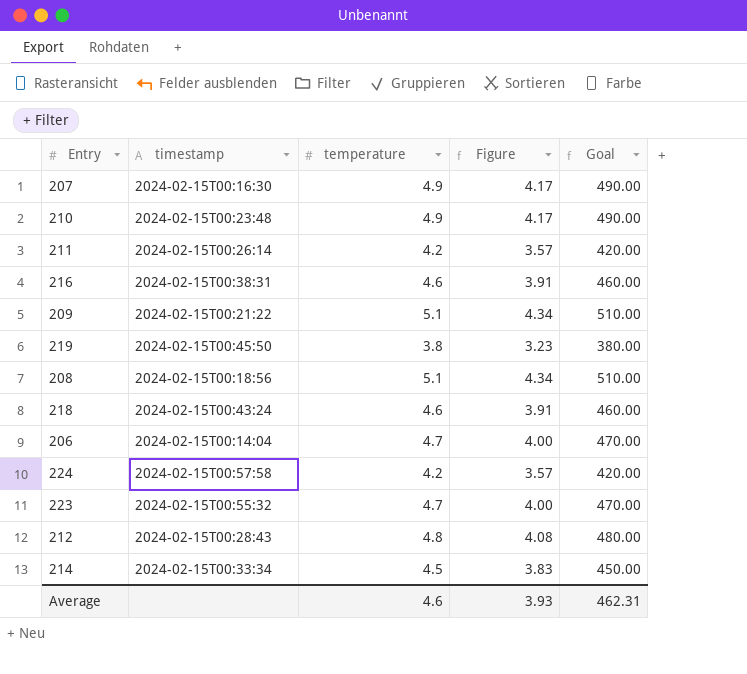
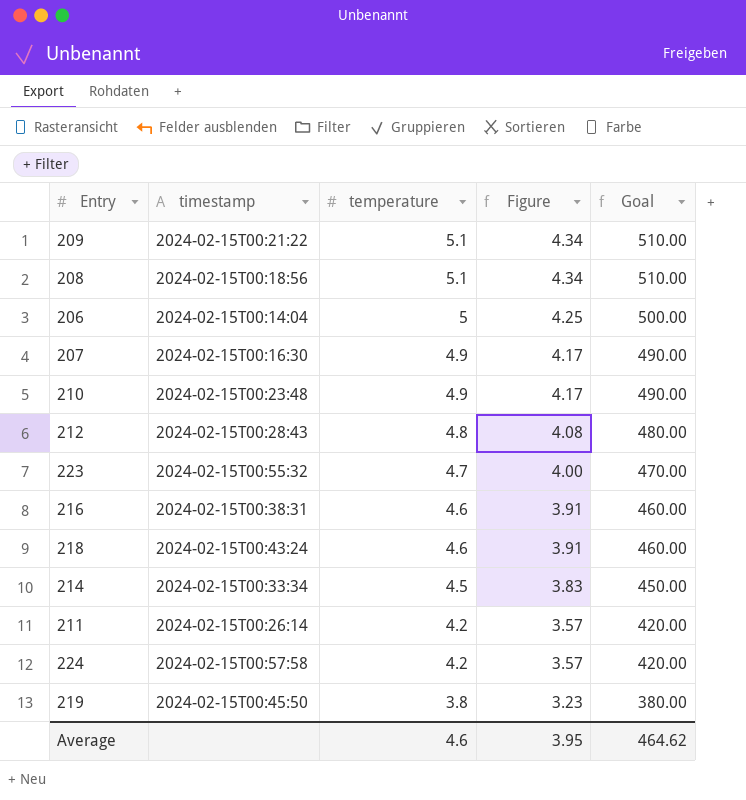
row order: none -> temperature descending
206 | temperature: 4.7 -> 5
206 | Figure: 4.00 -> 4.25
206 | Goal: 470.00 -> 500.00
Average | Figure: 3.93 -> 3.95
Average | Goal: 462.31 -> 464.62

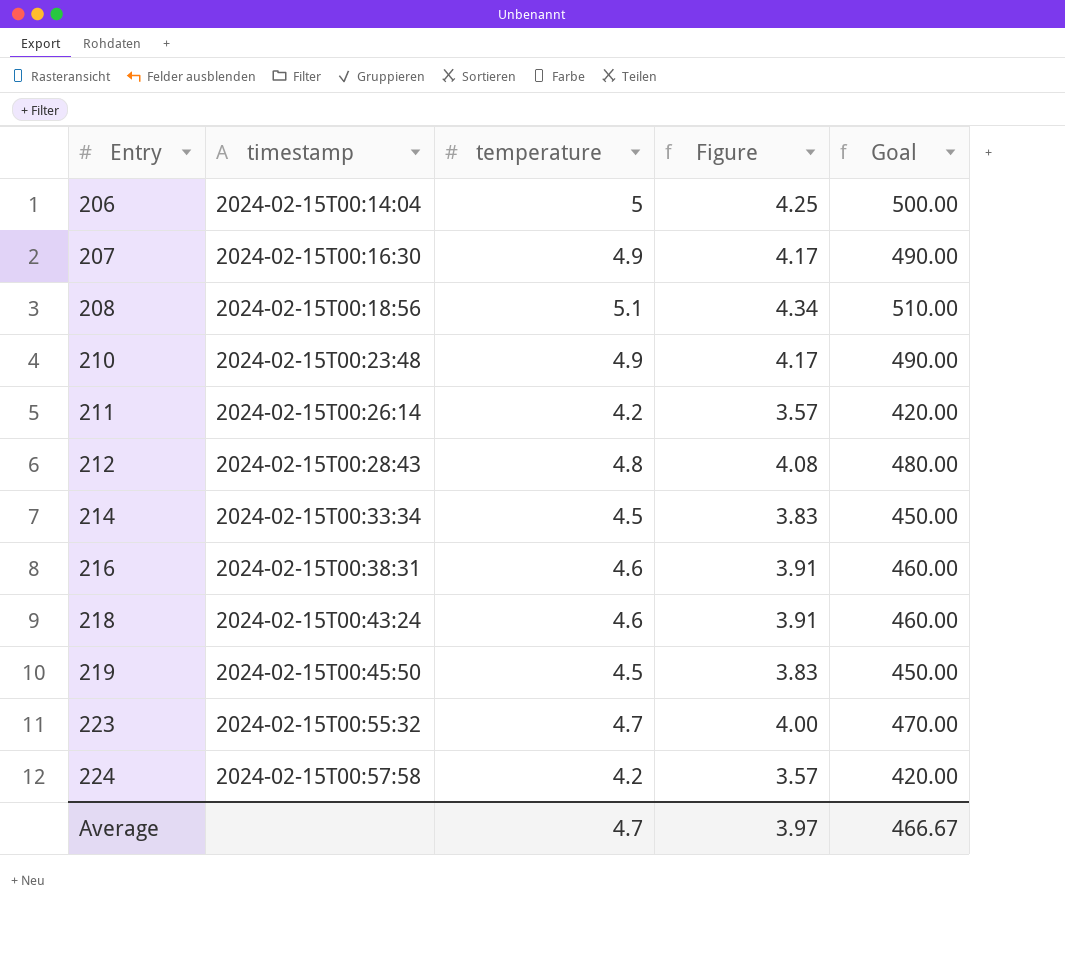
row order: temperature descending -> Entry ascending
row 209: 2024-02-15T00:21:22 | 5.1 | 4.34 | 510.00 -> none
219 | temperature: 3.8 -> 4.5
219 | Figure: 3.23 -> 3.83
219 | Goal: 380.00 -> 450.00
Average | temperature: 4.6 -> 4.7
Average | Figure: 3.95 -> 3.97
Average | Goal: 464.62 -> 466.67

